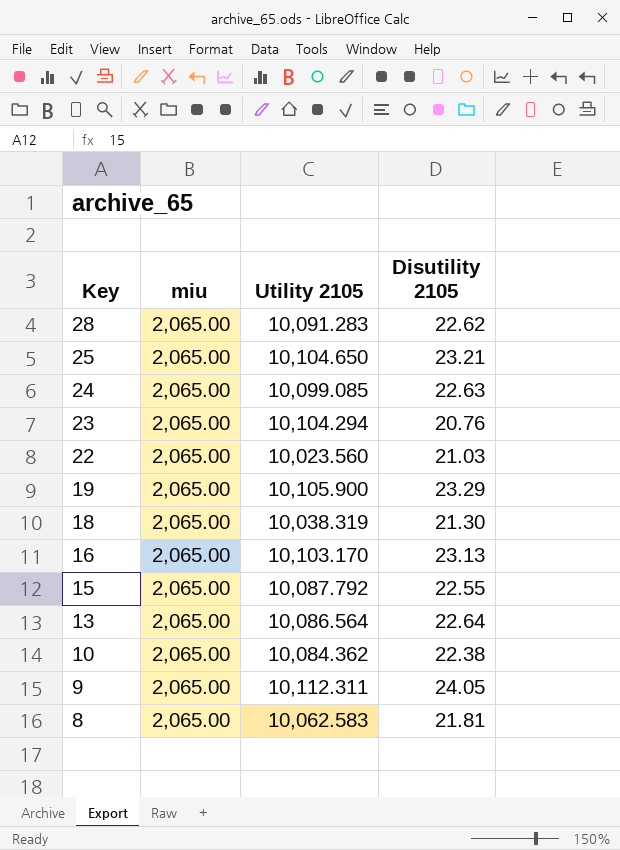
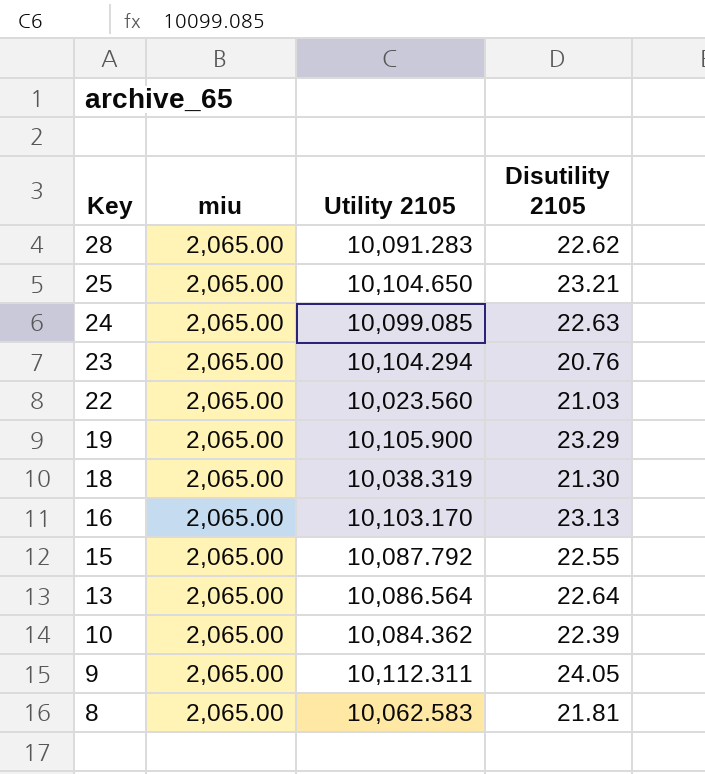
10 | Disutility 2105: 22.38 -> 22.39

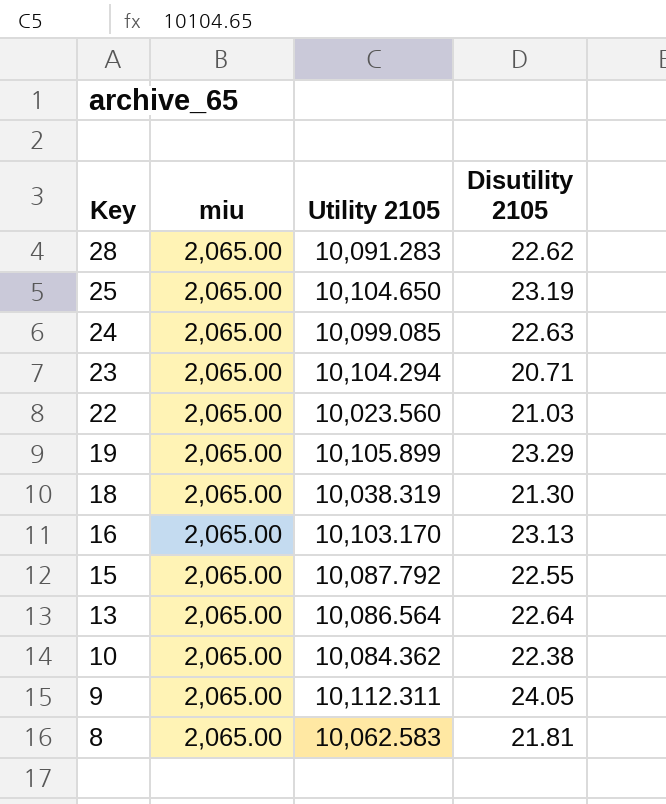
25 | Disutility 2105: 23.21 -> 23.19
23 | Disutility 2105: 20.76 -> 20.71
19 | Utility 2105: 10,105.900 -> 10,105.899
10 | Disutility 2105: 22.39 -> 22.38

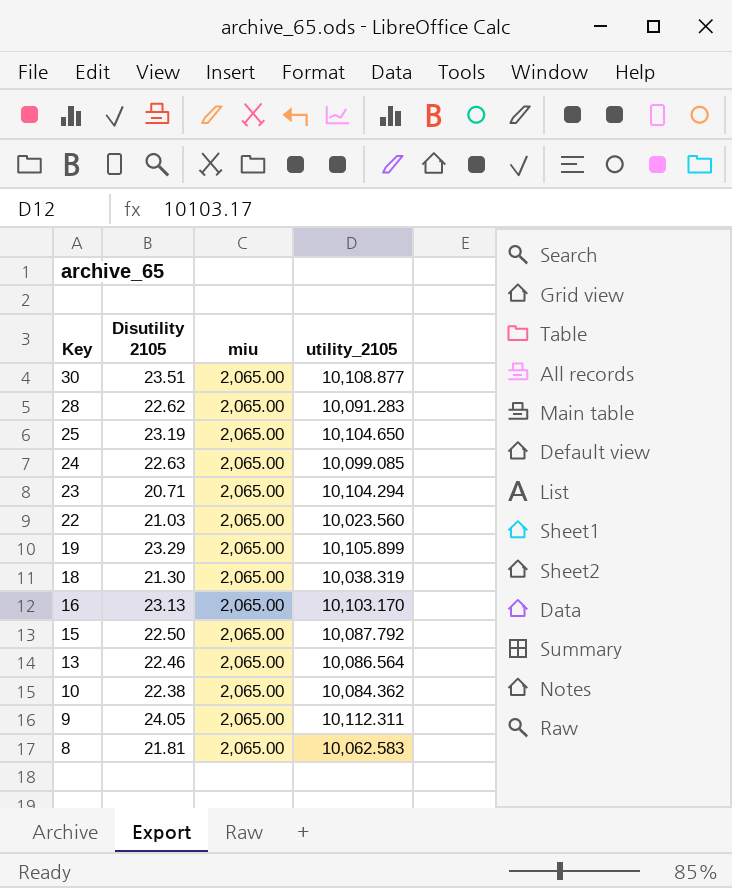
column Disutility 2105 | position: 4 -> 2
column name: Utility 2105 -> utility_2105
row 30: none -> 23.51 | 2,065.00 | 10,108.877
15 | Disutility 2105: 22.55 -> 22.50
13 | Disutility 2105: 22.64 -> 22.46

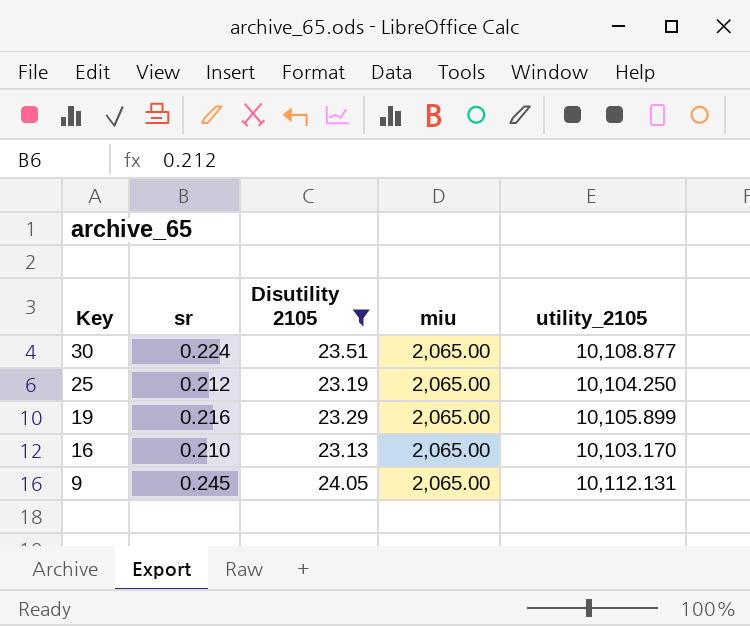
filter: none -> Disutility 2105 >= 23.13
column sr | position: none -> 2
25 | utility_2105: 10,104.650 -> 10,104.250
9 | utility_2105: 10,112.311 -> 10,112.131

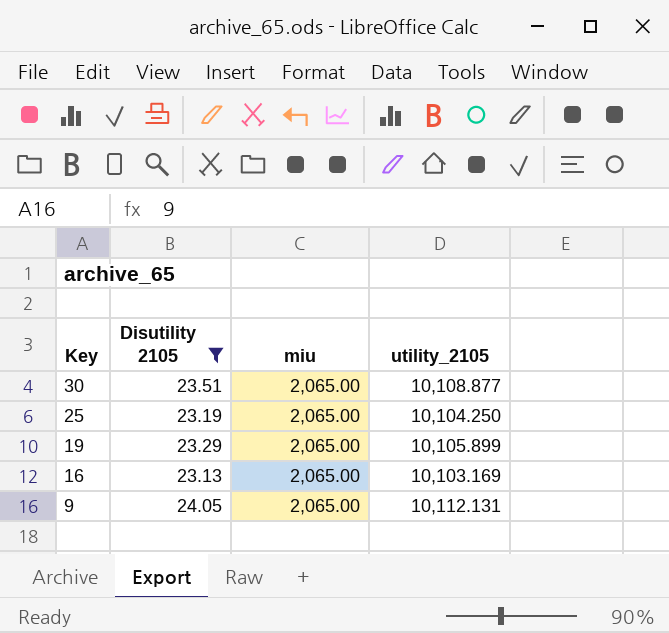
column sr | position: 2 -> none
16 | utility_2105: 10,103.170 -> 10,103.169

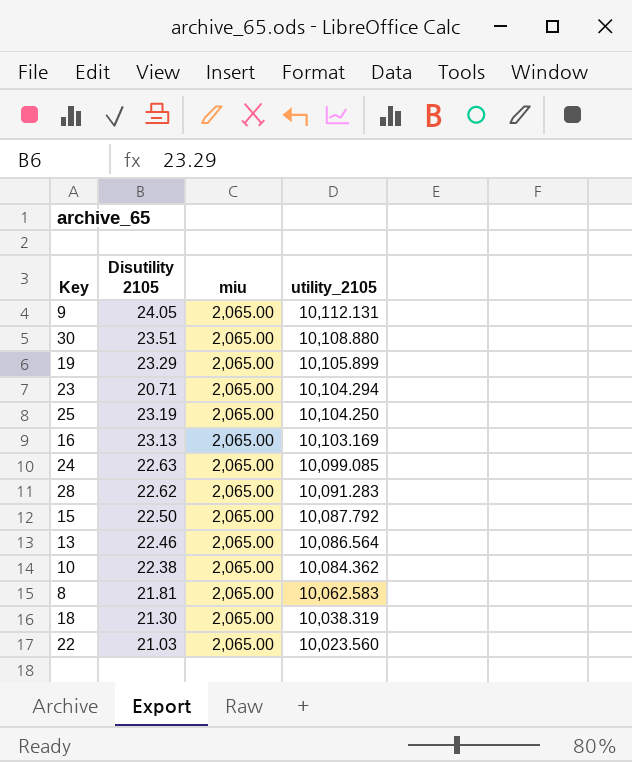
filter: Disutility 2105 >= 23.13 -> none
row order: Key descending -> utility_2105 descending
30 | utility_2105: 10,108.877 -> 10,108.880

